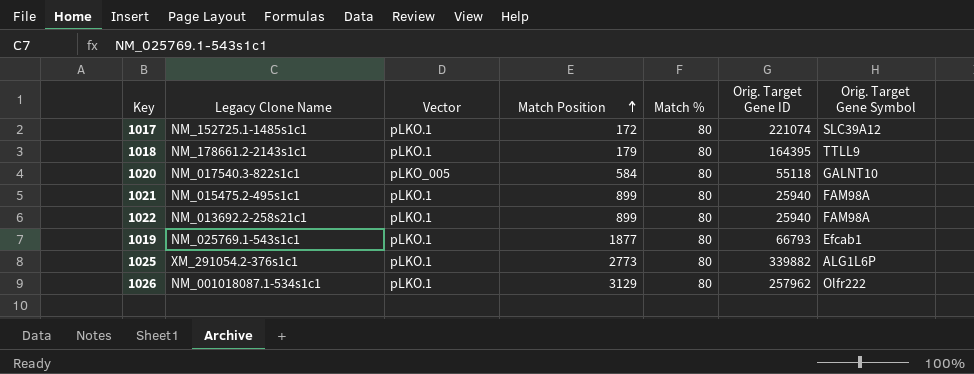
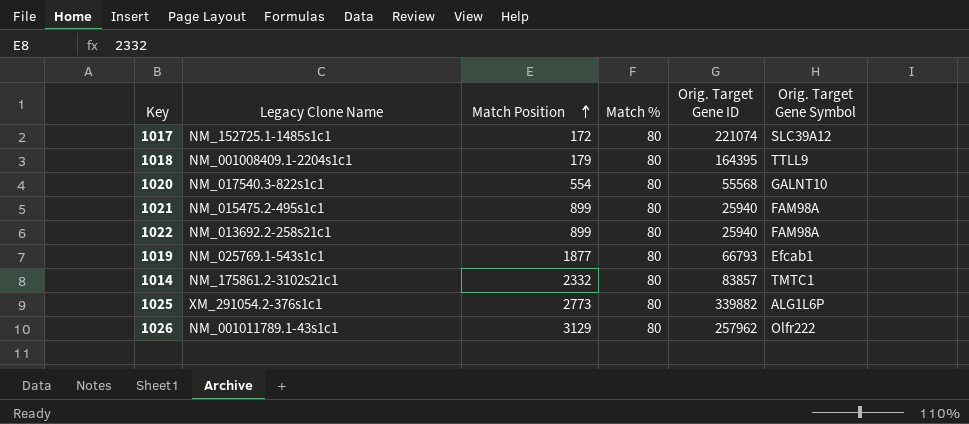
column Vector | position: 3 -> none
1018 | Legacy Clone Name: NM_178661.2-2143s1c1 -> NM_001008409.1-2204s1c1
1020 | Match Position: 584 -> 554
1020 | Orig. Target Gene ID: 55118 -> 55568
row 1014: none -> NM_175861.2-3102s21c1 | 2332 | 80 | 83857 | TMTC1
1026 | Legacy Clone Name: NM_001018087.1-534s1c1 -> NM_001011789.1-43s1c1

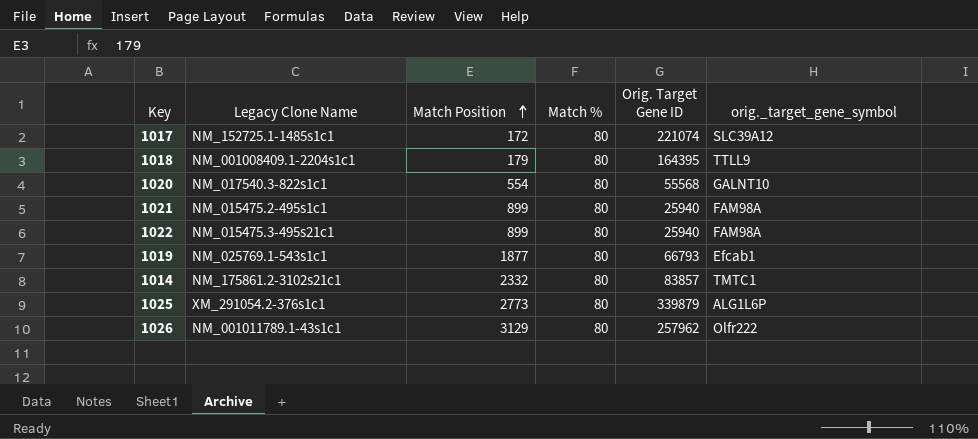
column name: Orig. Target Gene Symbol -> orig._target_gene_symbol
1022 | Legacy Clone Name: NM_013692.2-258s21c1 -> NM_015475.3-495s21c1
1025 | Orig. Target Gene ID: 339882 -> 339879

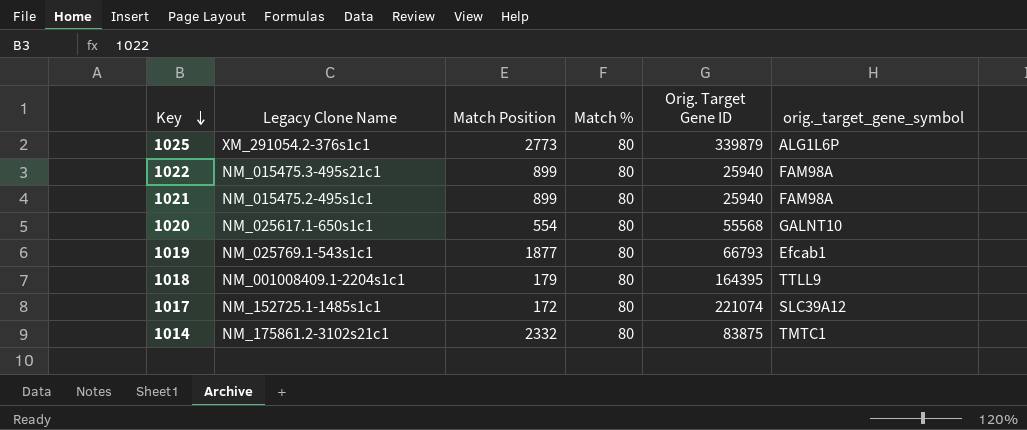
row order: Match Position ascending -> Key descending
row 1026: NM_001011789.1-43s1c1 | 3129 | 80 | 257962 | Olfr222 -> none
1020 | Legacy Clone Name: NM_017540.3-822s1c1 -> NM_025617.1-650s1c1
1014 | Orig. Target Gene ID: 83857 -> 83875

